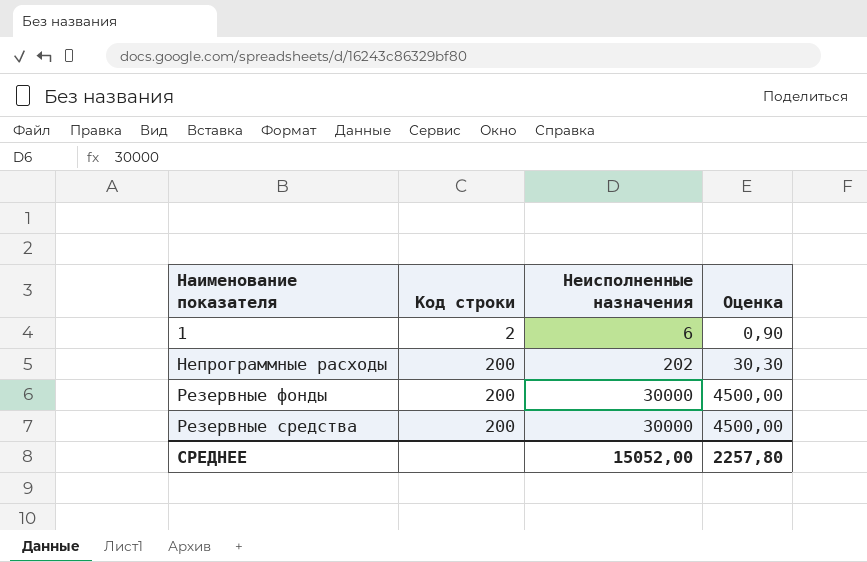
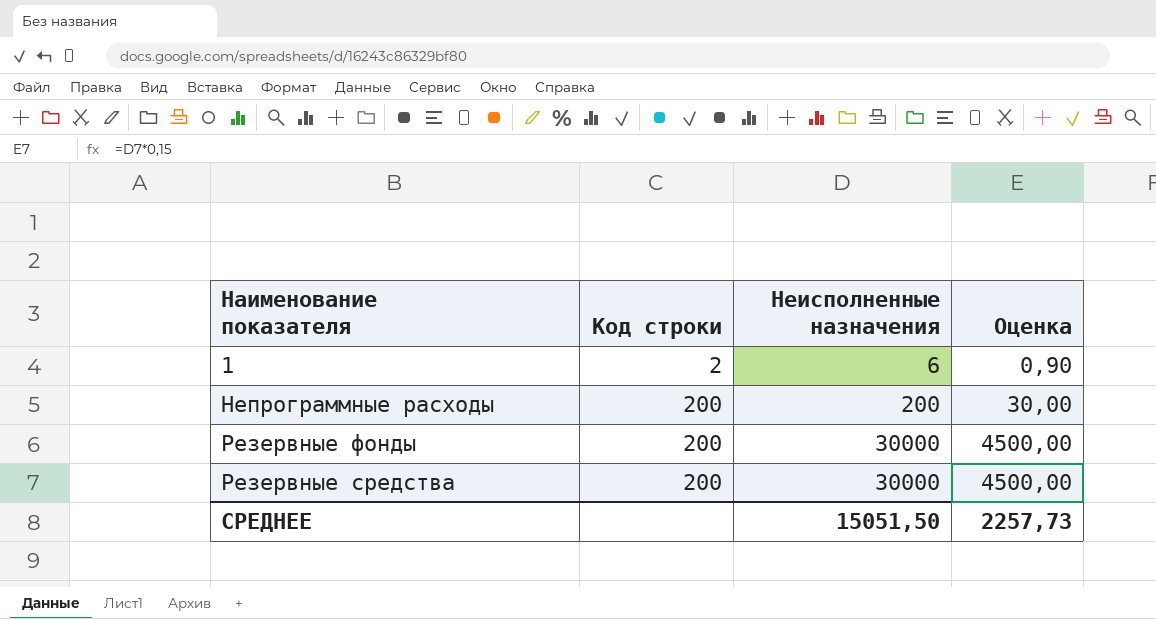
Непрограммные расходы | Неисполненные назначения: 202 -> 200
Непрограммные расходы | Оценка: 30,30 -> 30,00
СРЕДНЕЕ | Неисполненные назначения: 15052,00 -> 15051,50
СРЕДНЕЕ | Оценка: 2257,80 -> 2257,73

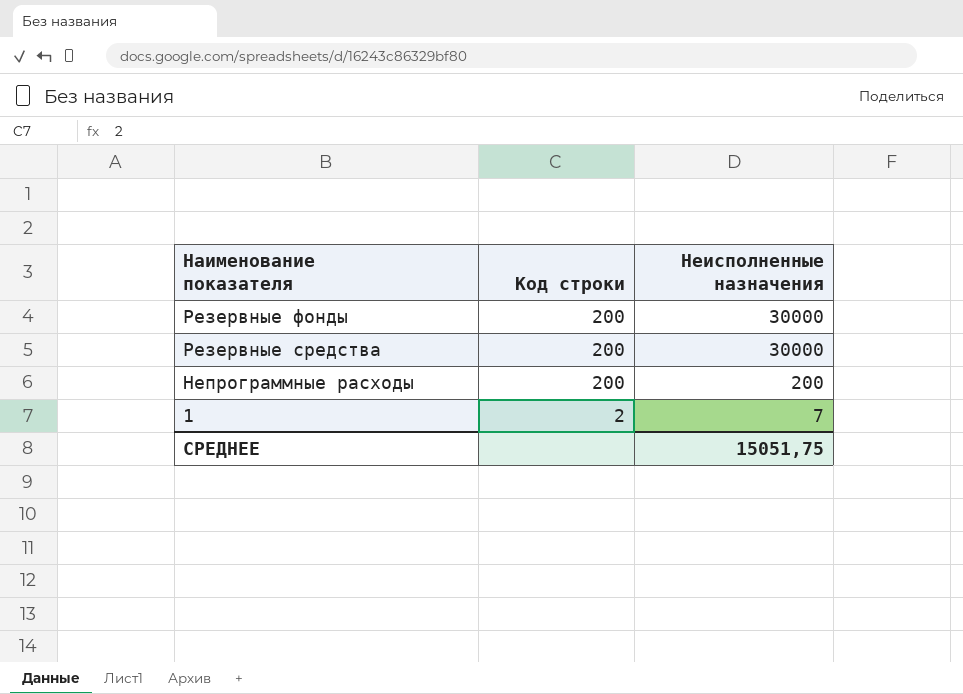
row order: Код строки ascending -> Наименование показателя descending
column Оценка | formula: [Неисполненные назначения] * 0,15 -> none
1 | Неисполненные назначения: 6 -> 7
СРЕДНЕЕ | Неисполненные назначения: 15051,50 -> 15051,75

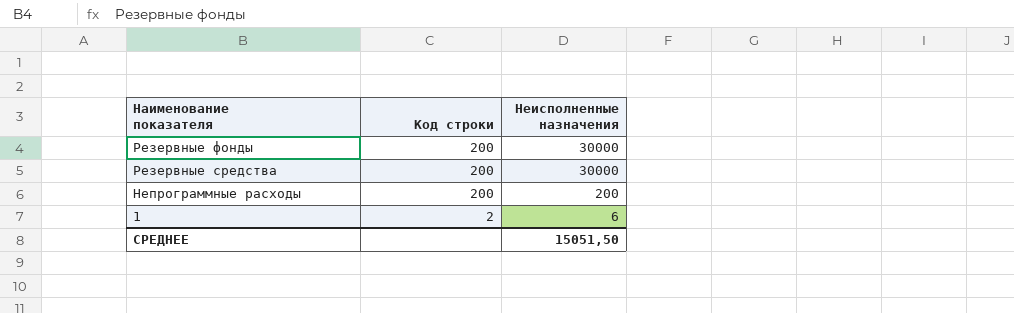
1 | Неисполненные назначения: 7 -> 6
СРЕДНЕЕ | Неисполненные назначения: 15051,75 -> 15051,50

